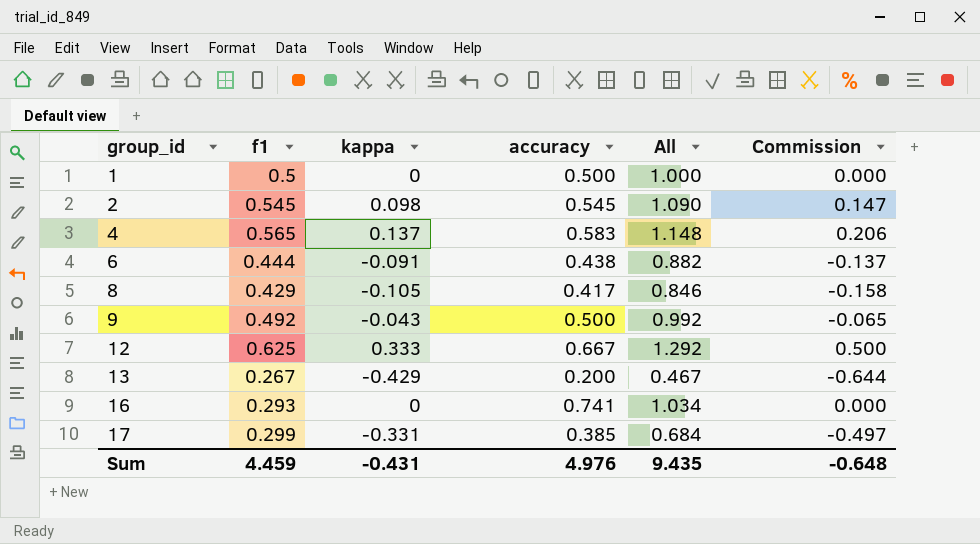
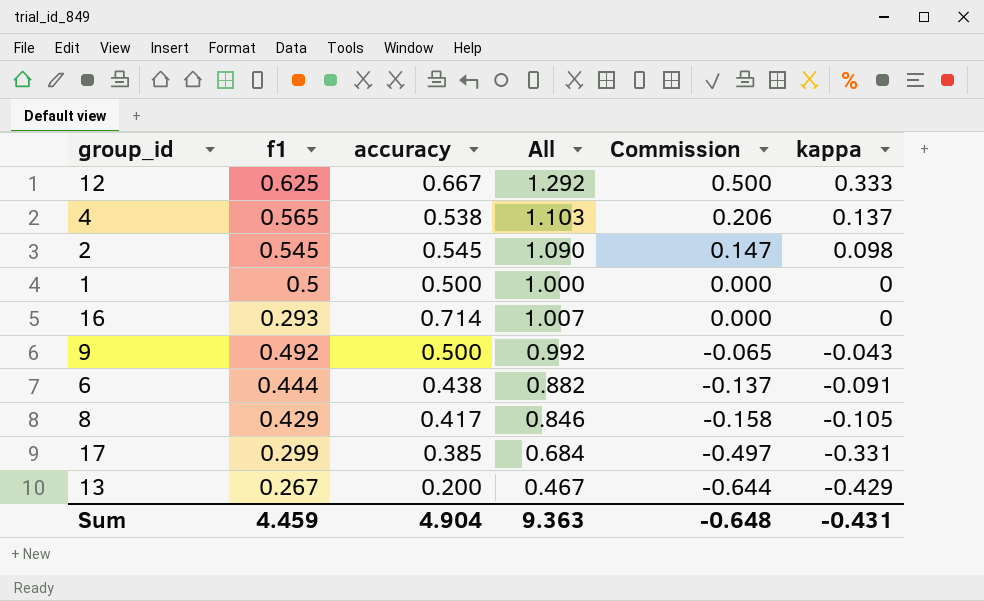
row order: group_id ascending -> Commission descending
column kappa | position: 3 -> 6
4 | accuracy: 0.583 -> 0.538
4 | All: 1.148 -> 1.103
16 | accuracy: 0.741 -> 0.714
16 | All: 1.034 -> 1.007
Sum | accuracy: 4.976 -> 4.904
Sum | All: 9.435 -> 9.363

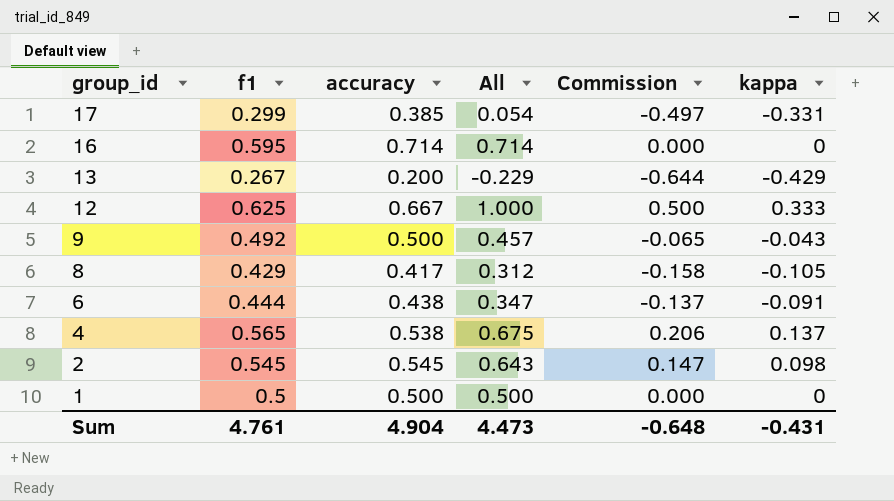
row order: Commission descending -> group_id descending
column All | formula: [f1] + [accuracy] -> [accuracy] + [kappa]
16 | f1: 0.293 -> 0.595
Sum | f1: 4.459 -> 4.761
Sum | All: 9.363 -> 4.473

